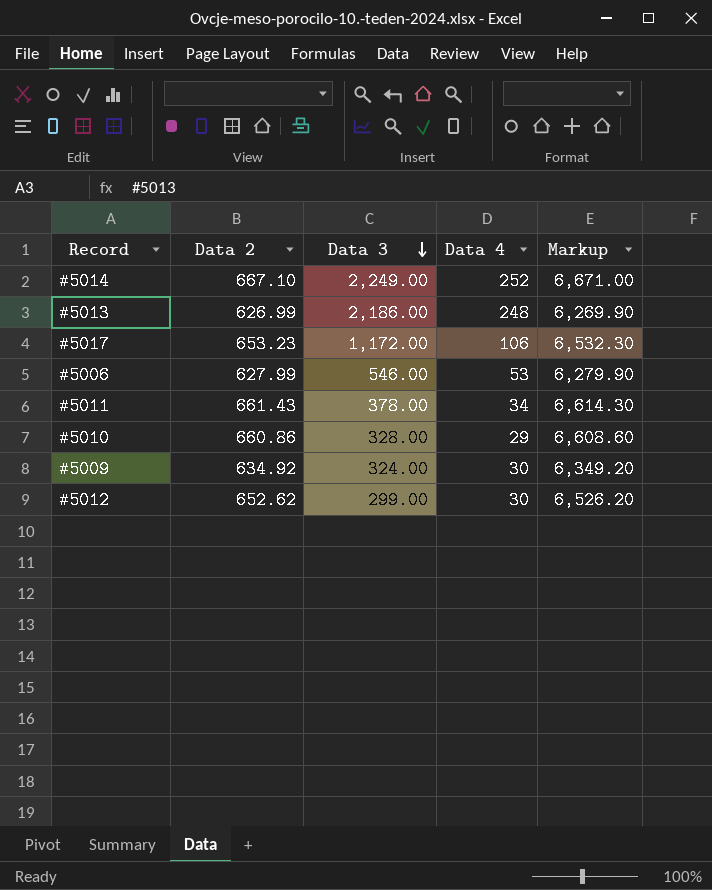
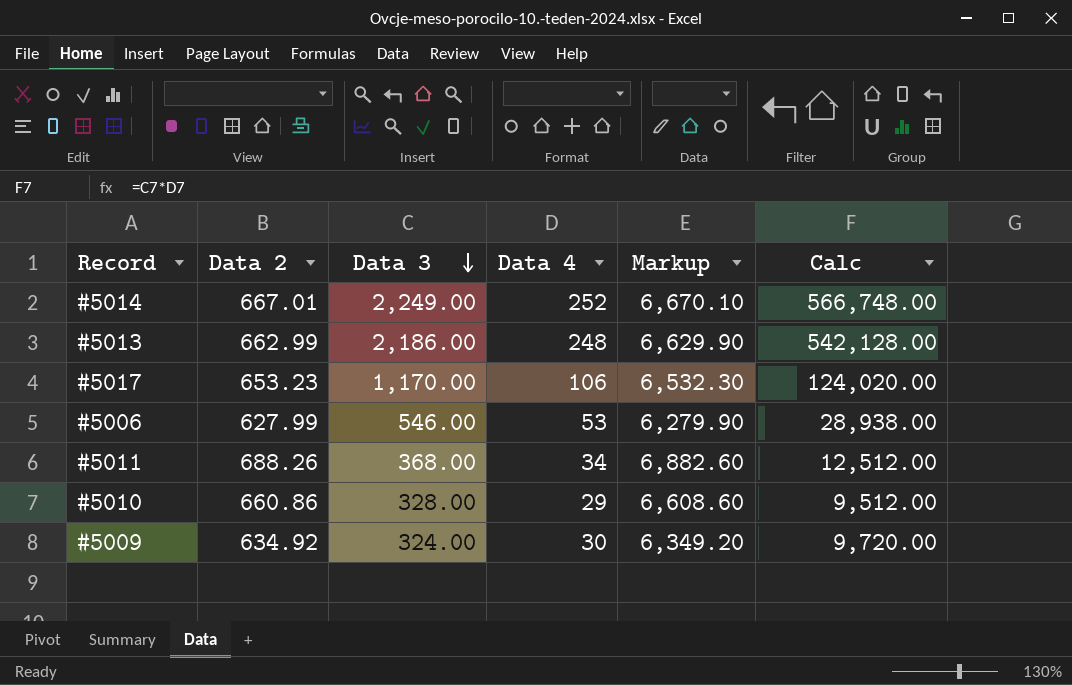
column Calc | formula: none -> [Data 3] * [Data 4]
row #5012: 652.62 | 299.00 | 30 | 6,526.20 -> none
#5014 | Data 2: 667.10 -> 667.01
#5014 | Markup: 6,671.00 -> 6,670.10
#5013 | Data 2: 626.99 -> 662.99
#5013 | Markup: 6,269.90 -> 6,629.90
#5017 | Data 3: 1,172.00 -> 1,170.00
#5011 | Data 2: 661.43 -> 688.26
#5011 | Data 3: 378.00 -> 368.00
#5011 | Markup: 6,614.30 -> 6,882.60

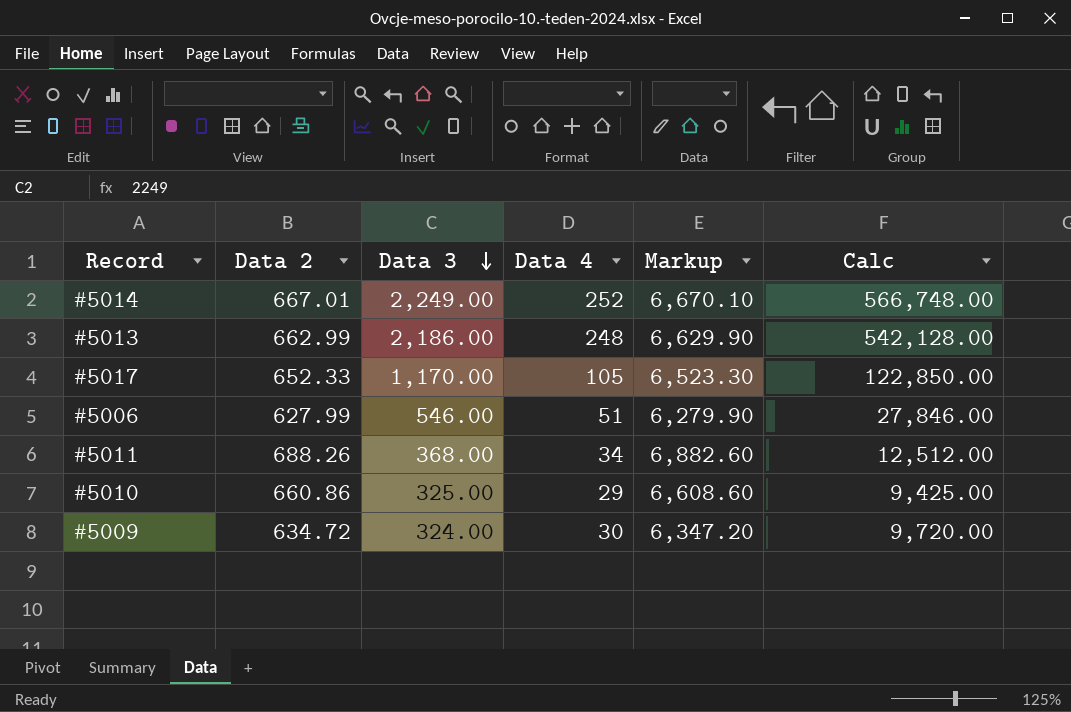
#5017 | Data 2: 653.23 -> 652.33
#5017 | Data 4: 106 -> 105
#5017 | Markup: 6,532.30 -> 6,523.30
#5017 | Calc: 124,020.00 -> 122,850.00
#5006 | Data 4: 53 -> 51
#5006 | Calc: 28,938.00 -> 27,846.00
#5010 | Data 3: 328.00 -> 325.00
#5010 | Calc: 9,512.00 -> 9,425.00
#5009 | Data 2: 634.92 -> 634.72
#5009 | Markup: 6,349.20 -> 6,347.20

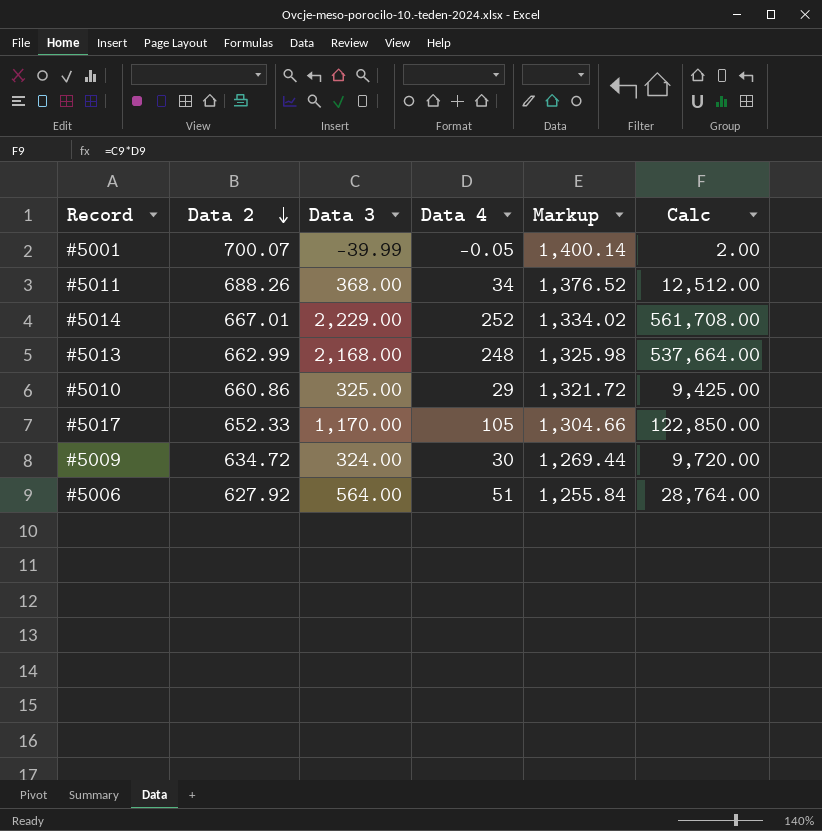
row order: Data 3 descending -> Data 2 descending
column Markup | formula: [Data 2] * 10 -> [Data 2] * 2
row #5001: none -> 700.07 | -39.99 | -0.05 | 1,400.14 | 2.00
#5014 | Data 3: 2,249.00 -> 2,229.00
#5014 | Calc: 566,748.00 -> 561,708.00
#5013 | Data 3: 2,186.00 -> 2,168.00
#5013 | Calc: 542,128.00 -> 537,664.00
#5006 | Data 2: 627.99 -> 627.92
#5006 | Data 3: 546.00 -> 564.00
#5006 | Calc: 27,846.00 -> 28,764.00

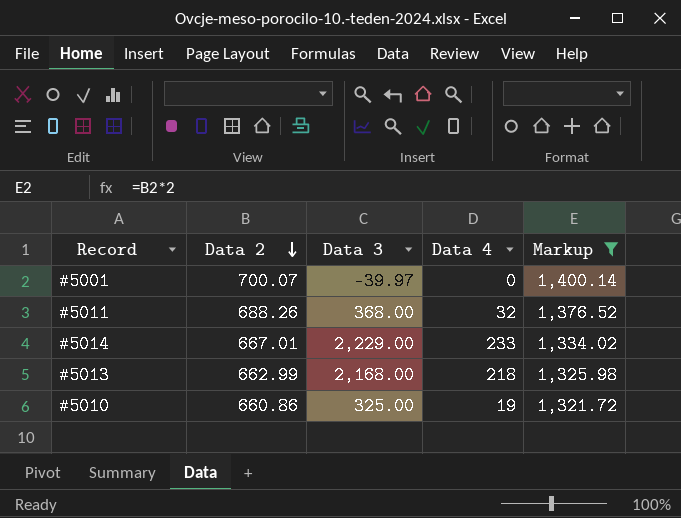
filter: none -> Markup >= 1,321.72
column Calc | formula: [Data 3] * [Data 4] -> none
#5001 | Data 3: -39.99 -> -39.97
#5001 | Data 4: -0.05 -> 0
#5011 | Data 4: 34 -> 32
#5014 | Data 4: 252 -> 233
#5013 | Data 4: 248 -> 218
#5010 | Data 4: 29 -> 19

